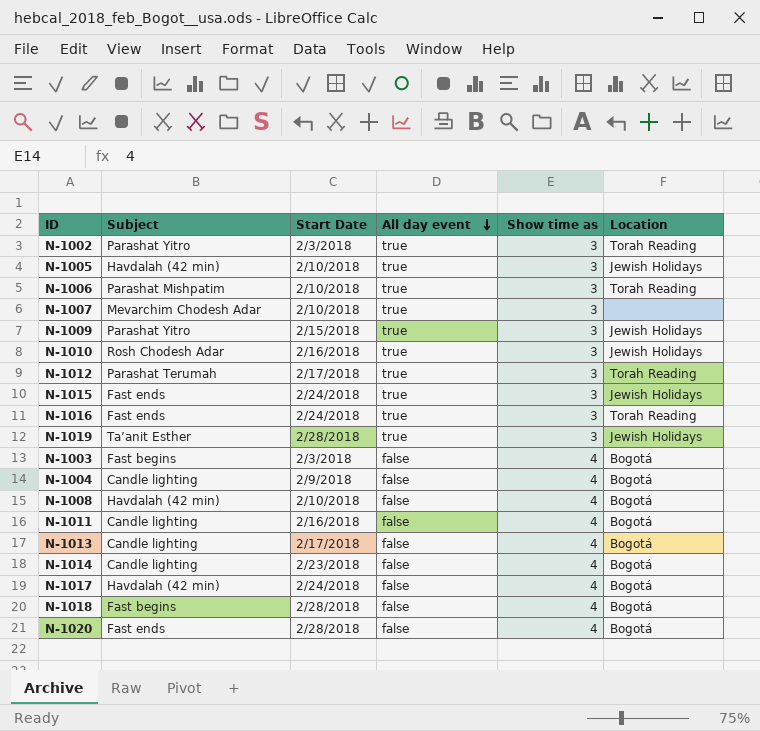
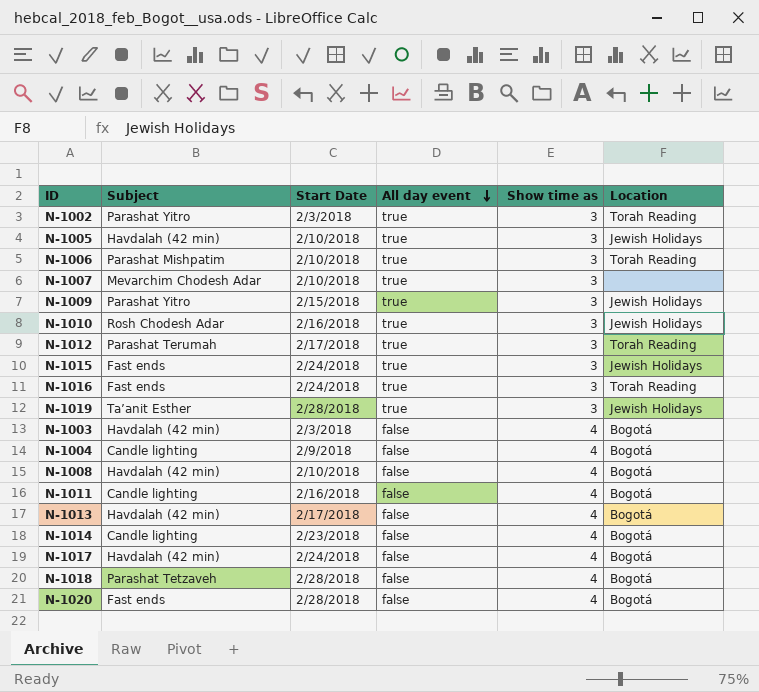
N-1003 | Subject: Fast begins -> Havdalah (42 min)
N-1013 | Subject: Candle lighting -> Havdalah (42 min)
N-1018 | Subject: Fast begins -> Parashat Tetzaveh

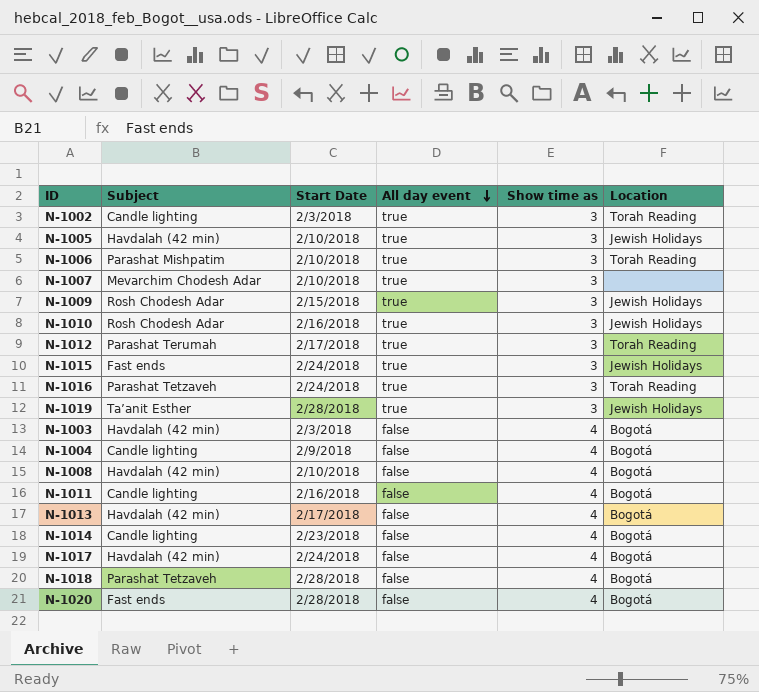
N-1002 | Subject: Parashat Yitro -> Candle lighting
N-1009 | Subject: Parashat Yitro -> Rosh Chodesh Adar
N-1016 | Subject: Fast ends -> Parashat Tetzaveh

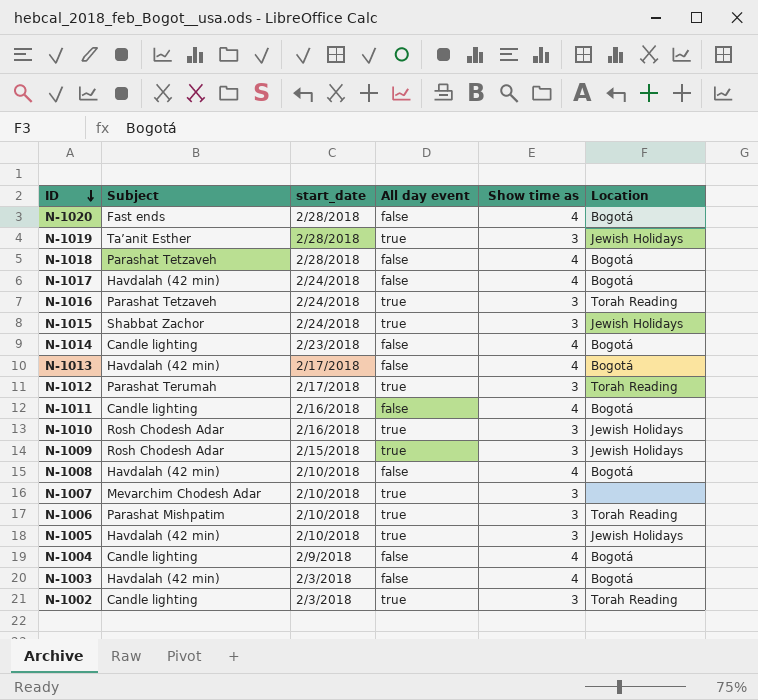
row order: All day event descending -> ID descending
column name: Start Date -> start_date
N-1015 | Subject: Fast ends -> Shabbat Zachor

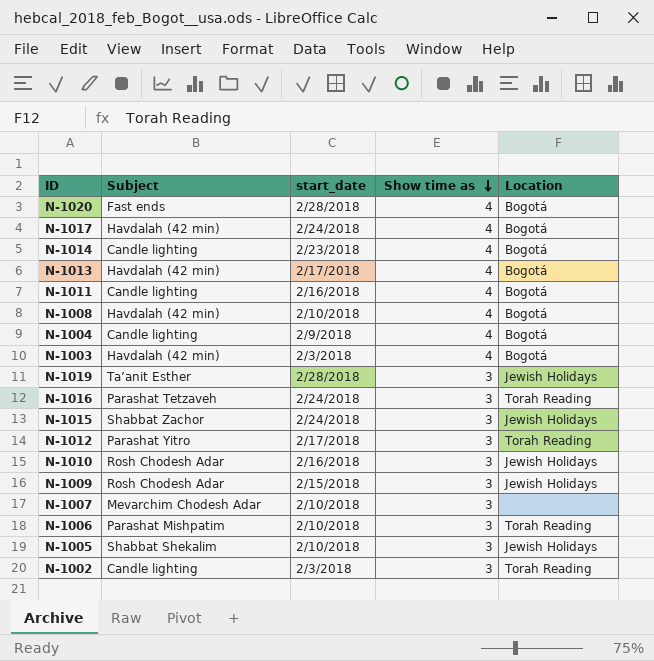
row order: ID descending -> Show time as descending
column All day event | position: 4 -> none
row N-1018: Parashat Tetzaveh | 2/28/2018 | false | 4 | Bogotá -> none
N-1012 | Subject: Parashat Terumah -> Parashat Yitro
N-1005 | Subject: Havdalah (42 min) -> Shabbat Shekalim

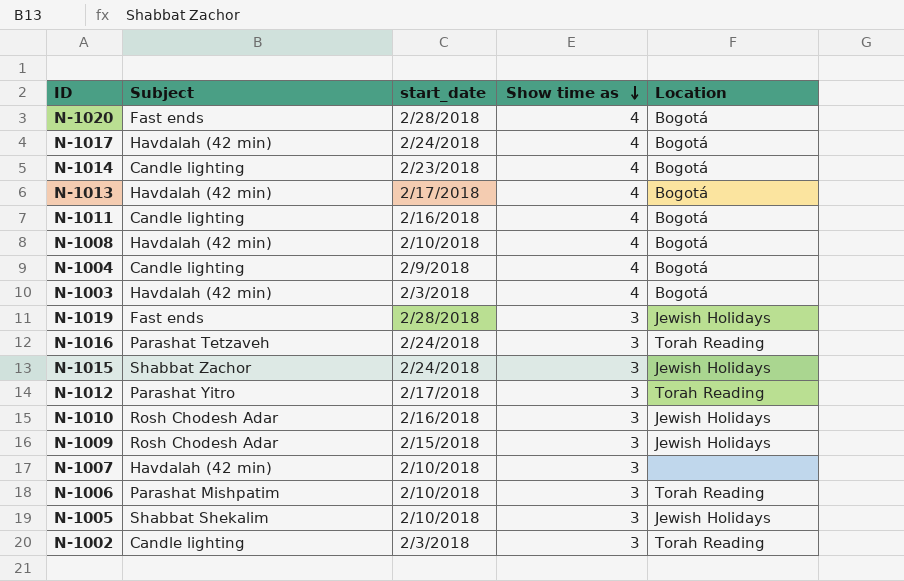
N-1019 | Subject: Ta’anit Esther -> Fast ends
N-1007 | Subject: Mevarchim Chodesh Adar -> Havdalah (42 min)

